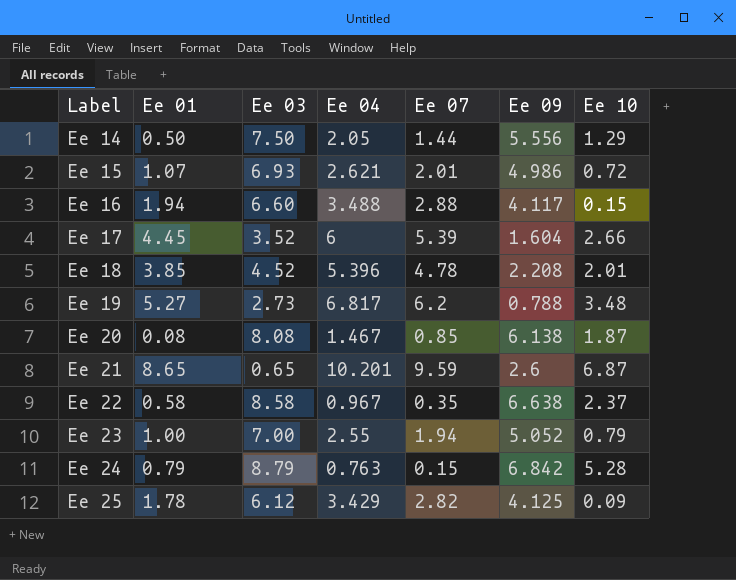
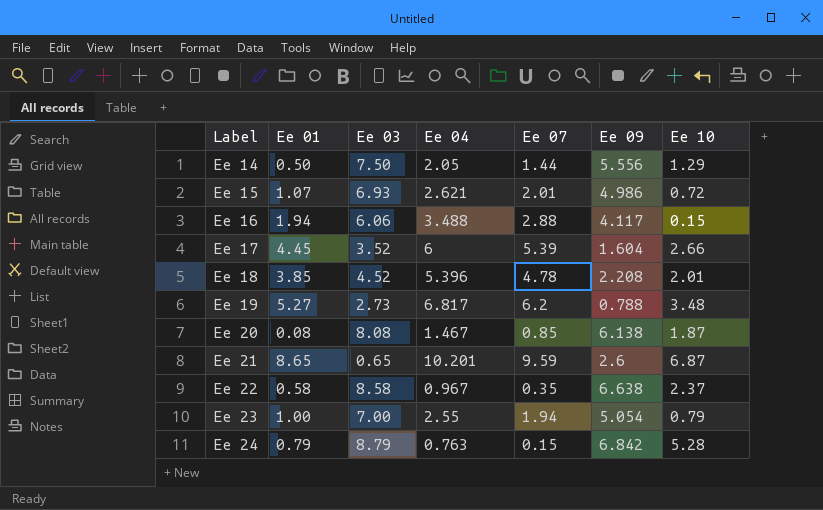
row Ee 25: 1.78 | 6.12 | 3.429 | 2.82 | 4.125 | 0.09 -> none
Ee 16 | Ee 03: 6.60 -> 6.06
Ee 23 | Ee 09: 5.052 -> 5.054

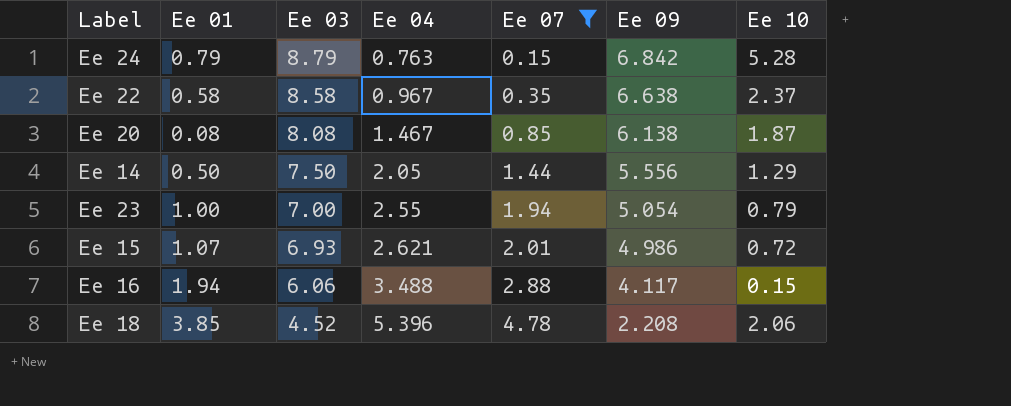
filter: none -> Ee 07 <= 4.78
row order: Label ascending -> Ee 03 descending
Ee 18 | Ee 10: 2.01 -> 2.06

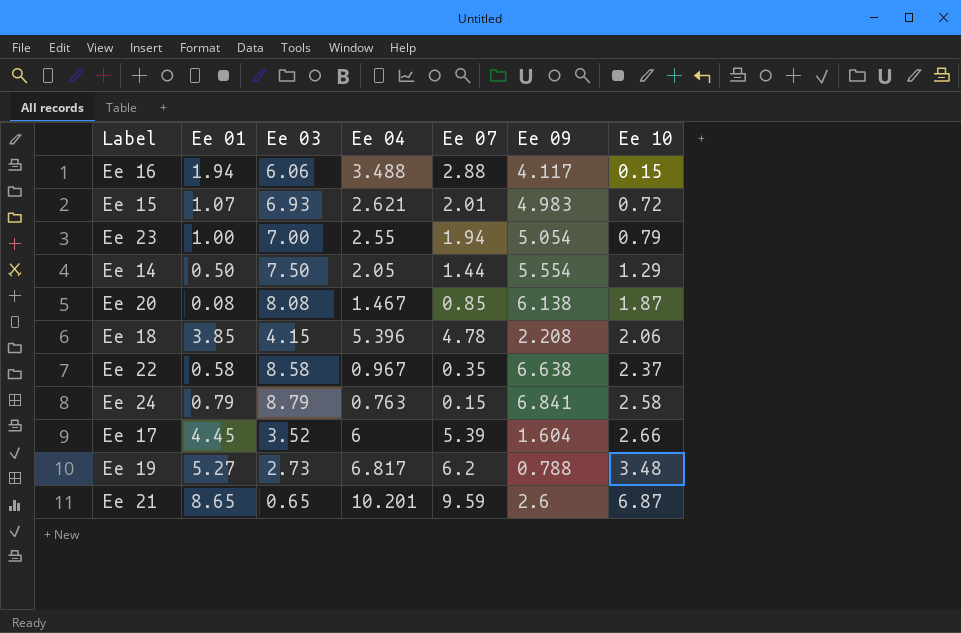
filter: Ee 07 <= 4.78 -> none
row order: Ee 03 descending -> Ee 10 ascending
Ee 15 | Ee 09: 4.986 -> 4.983
Ee 14 | Ee 09: 5.556 -> 5.554
Ee 18 | Ee 03: 4.52 -> 4.15
Ee 24 | Ee 09: 6.842 -> 6.841
Ee 24 | Ee 10: 5.28 -> 2.58

